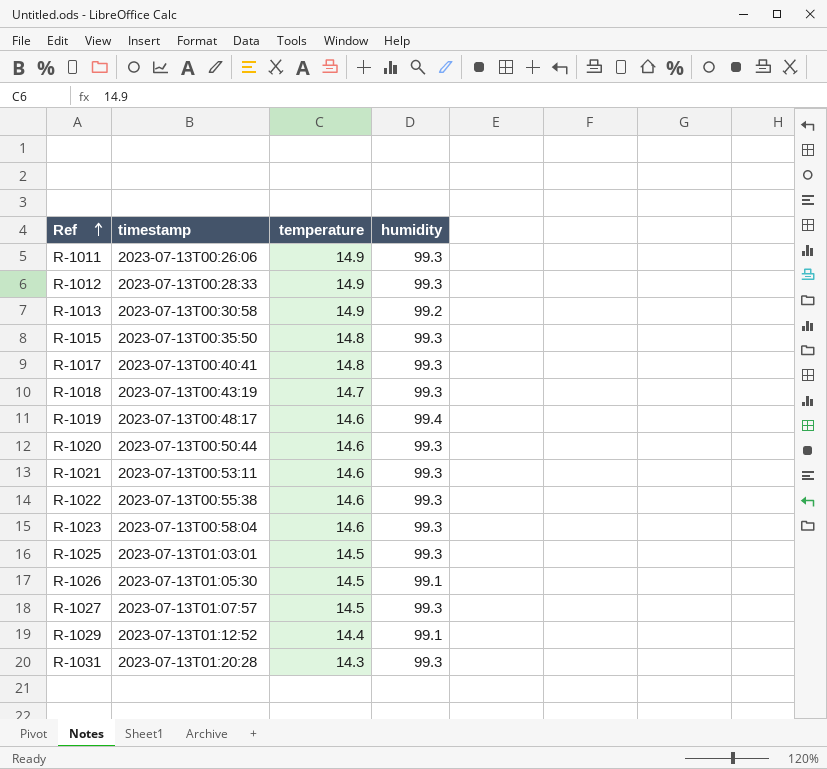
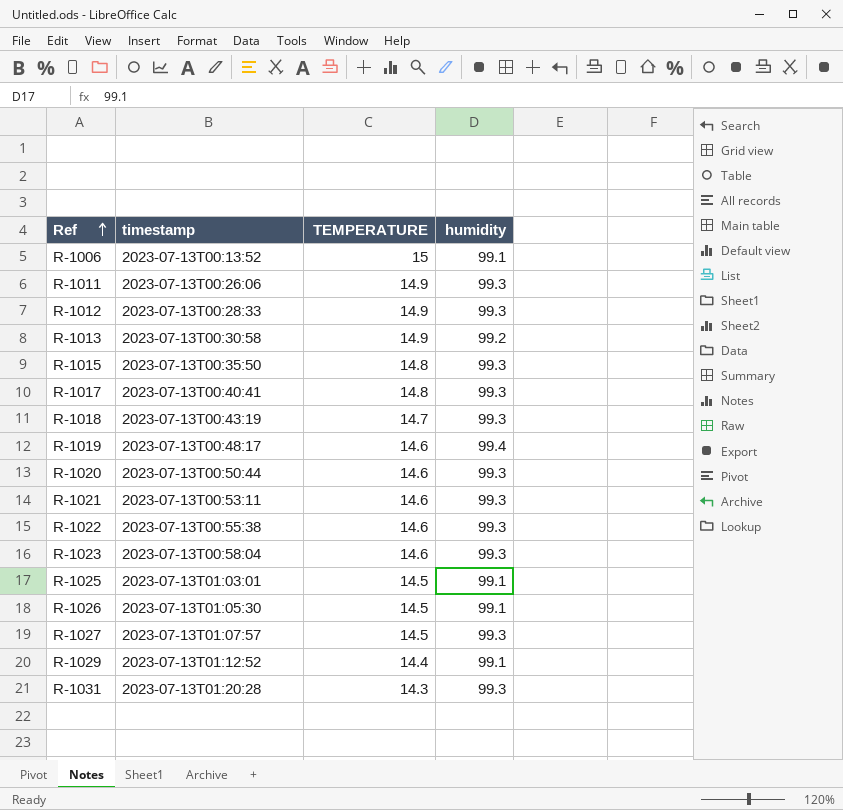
column name: temperature -> TEMPERATURE
row R-1006: none -> 2023-07-13T00:13:52 | 15 | 99.1
R-1025 | humidity: 99.3 -> 99.1

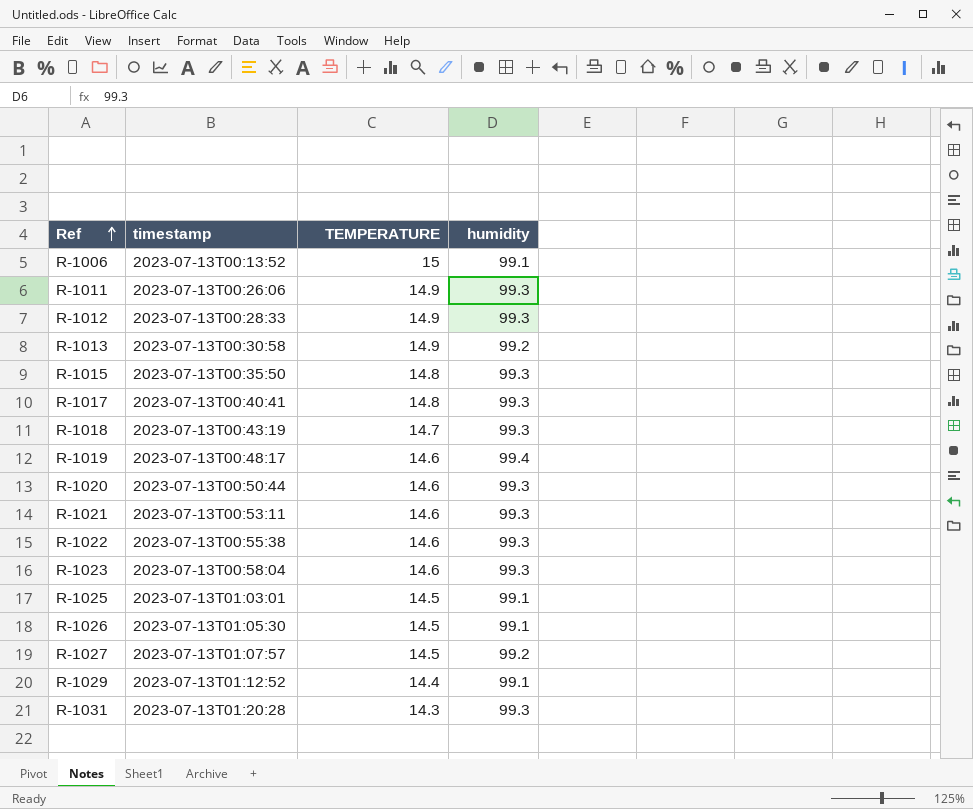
R-1027 | humidity: 99.3 -> 99.2

